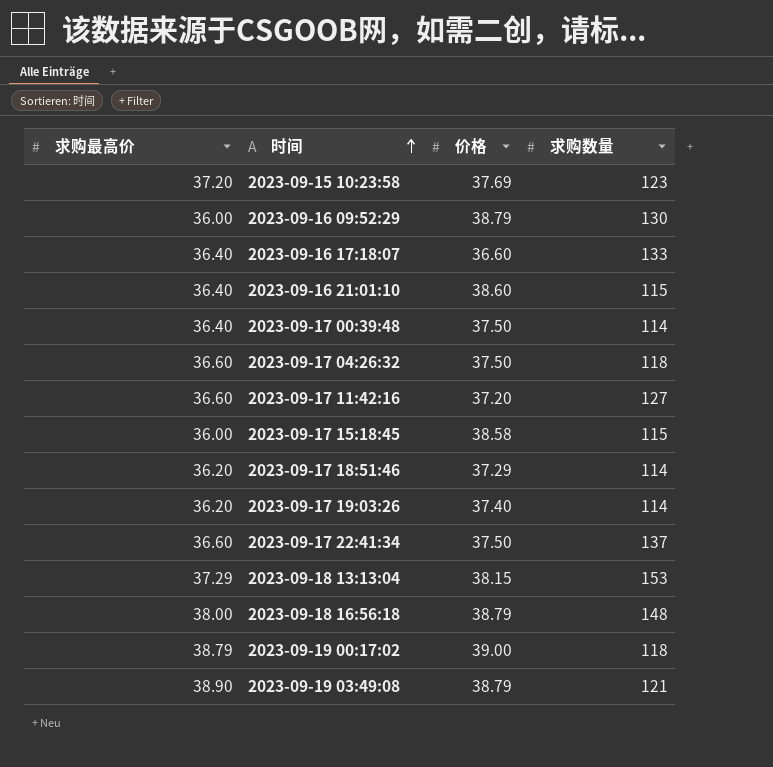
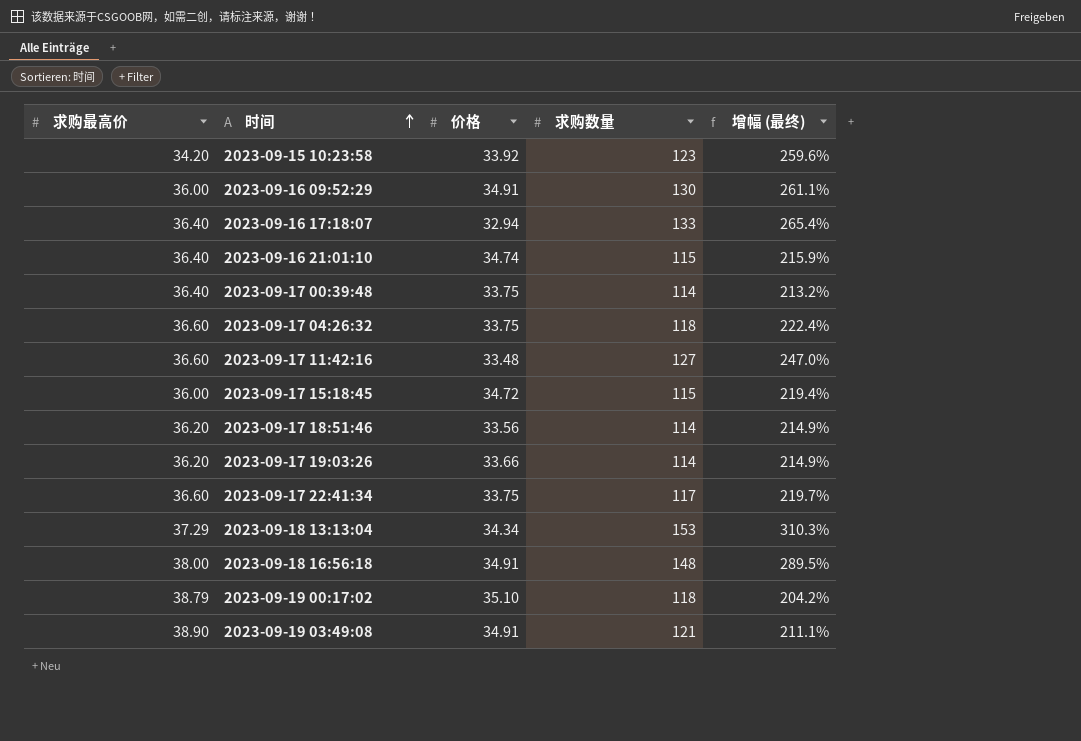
column 增幅 (最终) | formula: none -> ([求购数量] - [求购最高价]) / [求购最高价]
2023-09-15 10:23:58 | 求购最高价: 37.20 -> 34.20
2023-09-15 10:23:58 | 价格: 37.69 -> 33.92
2023-09-16 09:52:29 | 价格: 38.79 -> 34.91
2023-09-16 17:18:07 | 价格: 36.60 -> 32.94
2023-09-16 21:01:10 | 价格: 38.60 -> 34.74
2023-09-17 00:39:48 | 价格: 37.50 -> 33.75
2023-09-17 04:26:32 | 价格: 37.50 -> 33.75
2023-09-17 11:42:16 | 价格: 37.20 -> 33.48
2023-09-17 15:18:45 | 价格: 38.58 -> 34.72
2023-09-17 18:51:46 | 价格: 37.29 -> 33.56
2023-09-17 19:03:26 | 价格: 37.40 -> 33.66
2023-09-17 22:41:34 | 价格: 37.50 -> 33.75
2023-09-17 22:41:34 | 求购数量: 137 -> 117
2023-09-18 13:13:04 | 价格: 38.15 -> 34.34
2023-09-18 16:56:18 | 价格: 38.79 -> 34.91
2023-09-19 00:17:02 | 价格: 39.00 -> 35.10
2023-09-19 03:49:08 | 价格: 38.79 -> 34.91

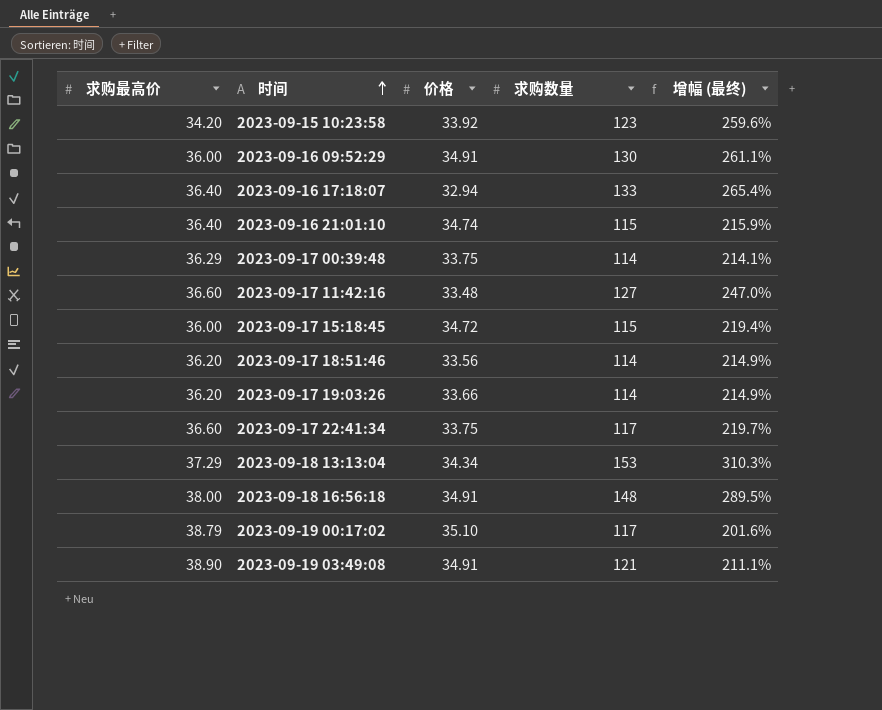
row 2023-09-17 04:26:32: 36.60 | 33.75 | 118 | 222.4% -> none
2023-09-17 00:39:48 | 求购最高价: 36.40 -> 36.29
2023-09-17 00:39:48 | 增幅 (最终): 213.2% -> 214.1%
2023-09-19 00:17:02 | 求购数量: 118 -> 117
2023-09-19 00:17:02 | 增幅 (最终): 204.2% -> 201.6%

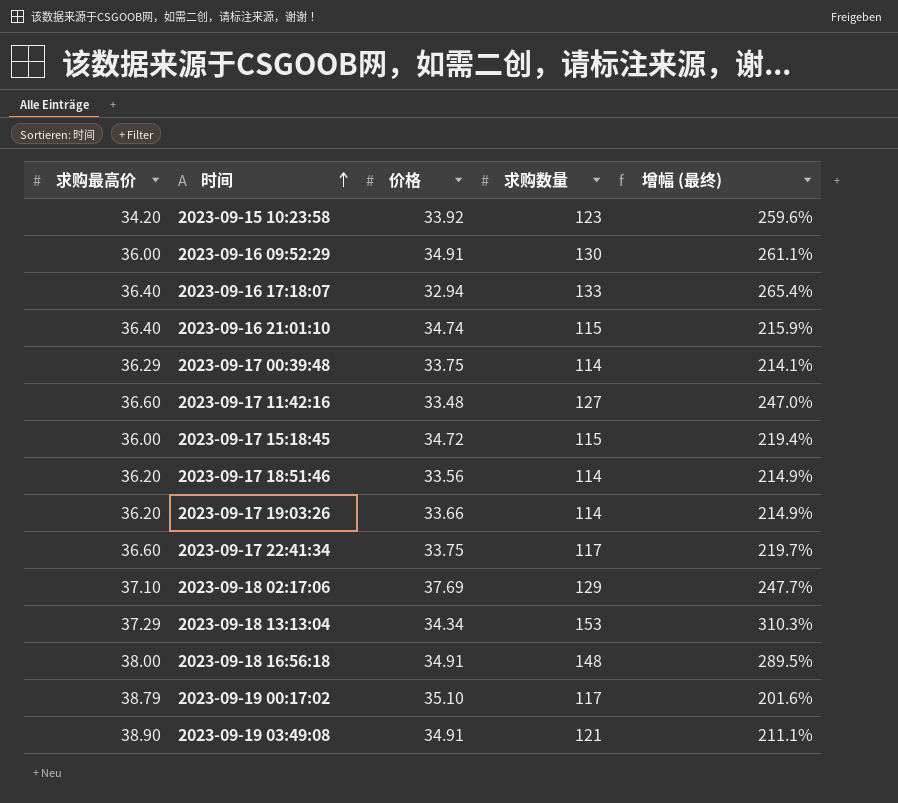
row 2023-09-18 02:17:06: none -> 37.10 | 37.69 | 129 | 247.7%

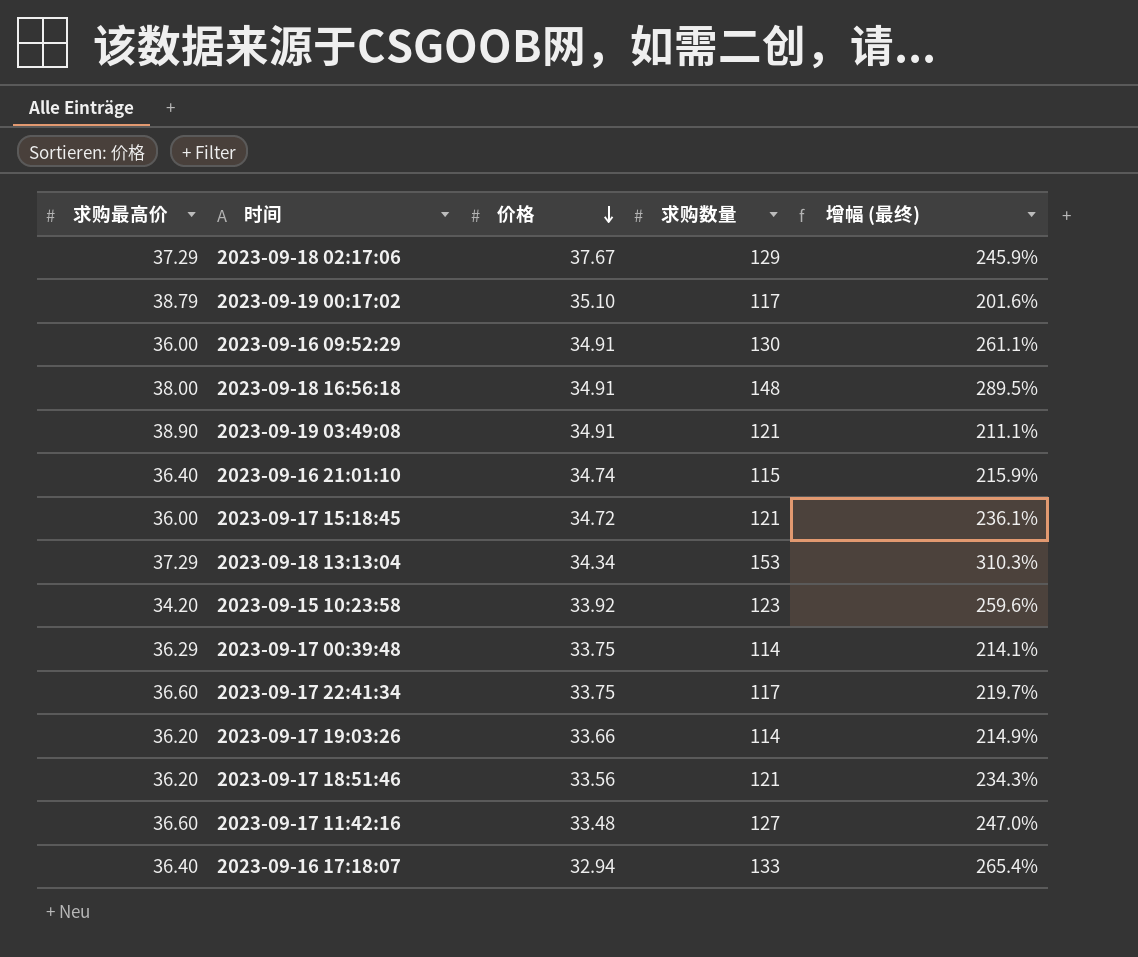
row order: 时间 ascending -> 价格 descending
2023-09-18 02:17:06 | 求购最高价: 37.10 -> 37.29
2023-09-18 02:17:06 | 价格: 37.69 -> 37.67
2023-09-18 02:17:06 | 增幅 (最终): 247.7% -> 245.9%
2023-09-17 15:18:45 | 求购数量: 115 -> 121
2023-09-17 15:18:45 | 增幅 (最终): 219.4% -> 236.1%
2023-09-17 18:51:46 | 求购数量: 114 -> 121
2023-09-17 18:51:46 | 增幅 (最终): 214.9% -> 234.3%

